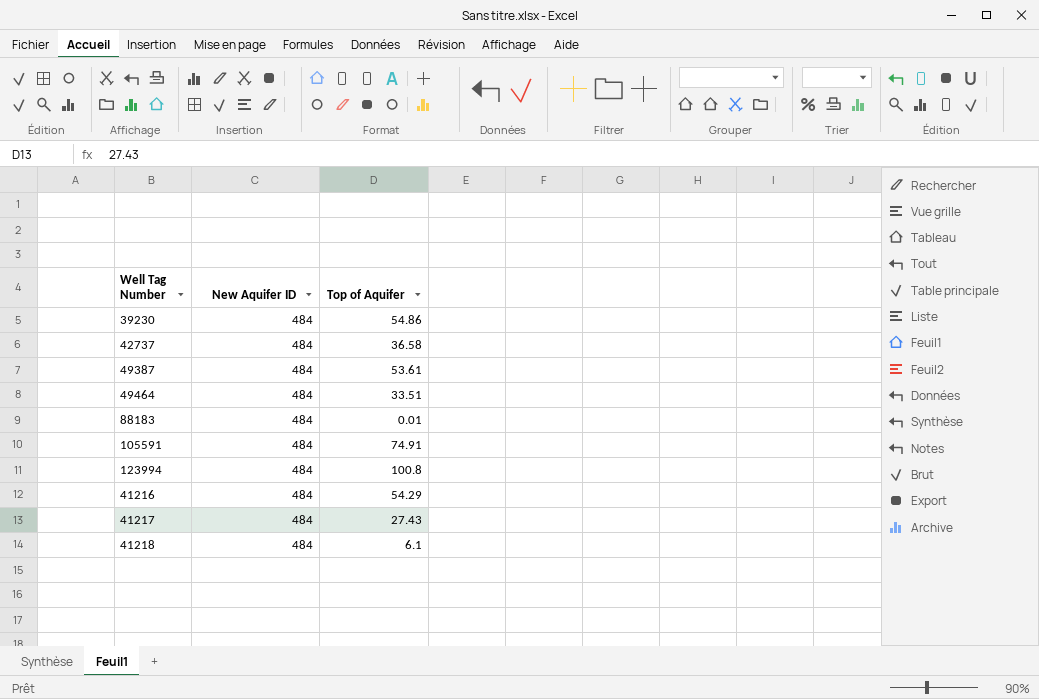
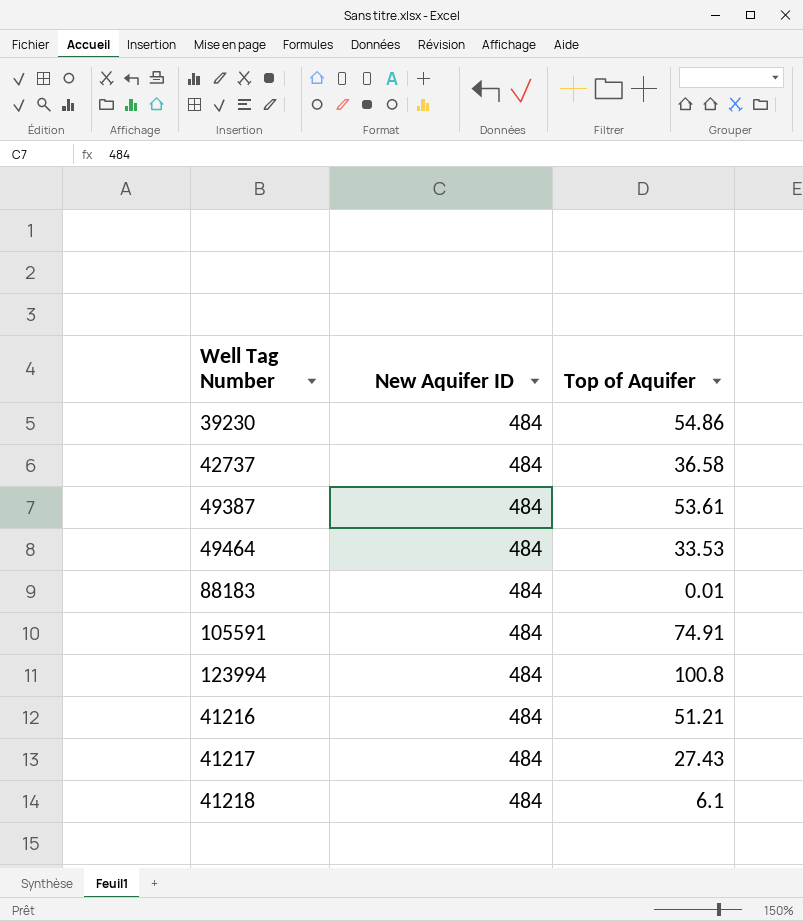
49464 | Top of Aquifer: 33.51 -> 33.53
41216 | Top of Aquifer: 54.29 -> 51.21

